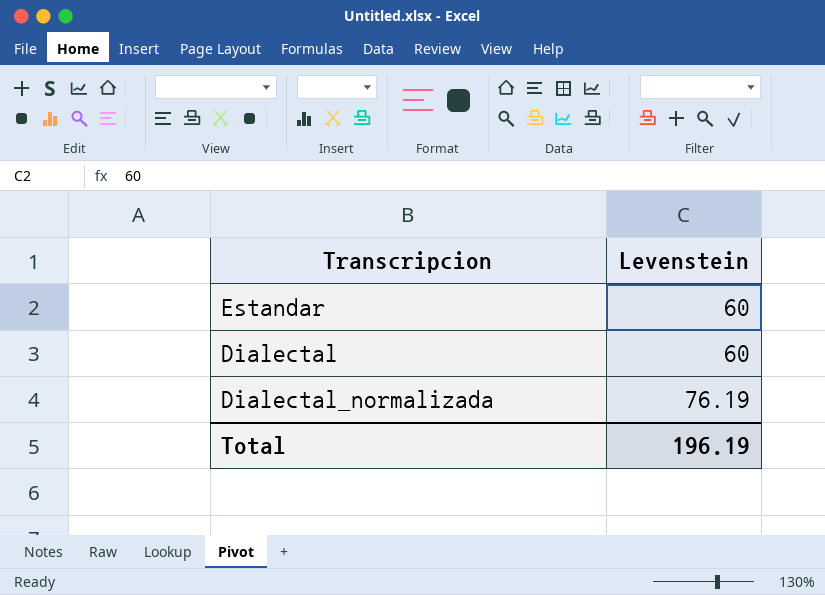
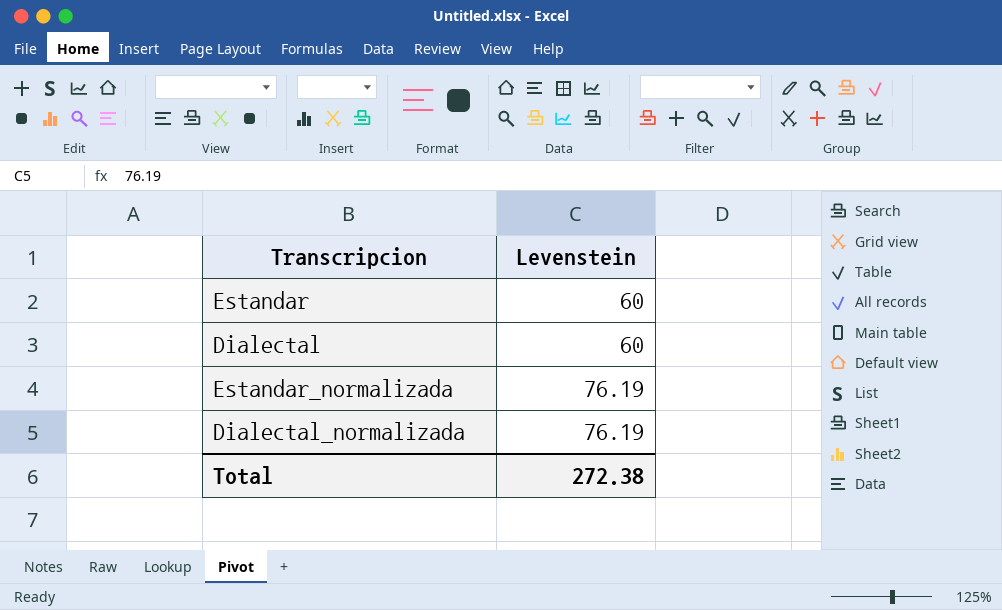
row Estandar_normalizada: none -> 76.19
Total | Levenstein: 196.19 -> 272.38

